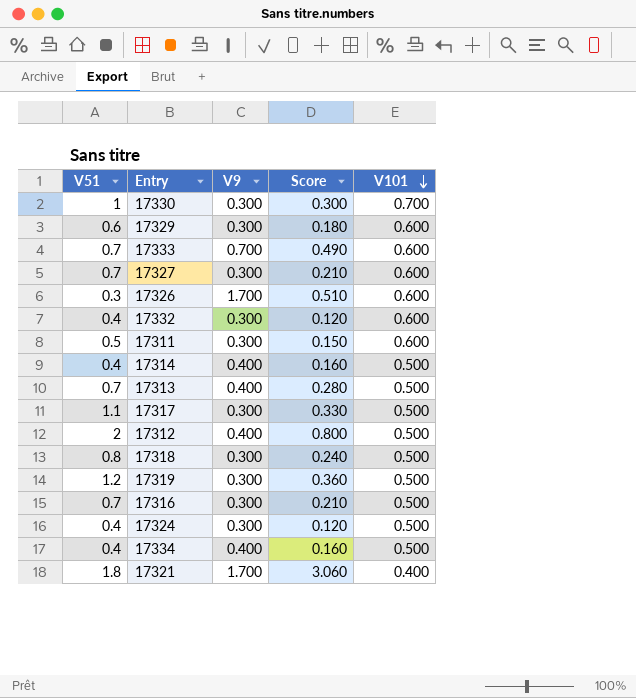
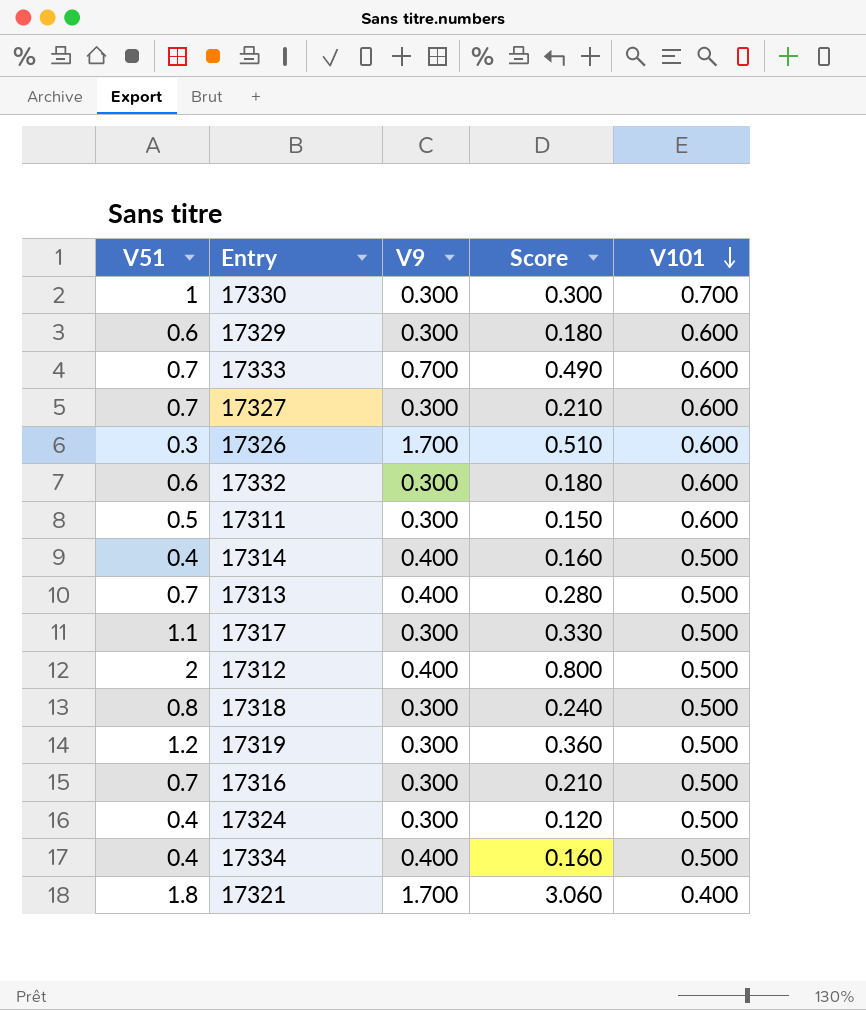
17332 | V51: 0.4 -> 0.6
17332 | Score: 0.120 -> 0.180

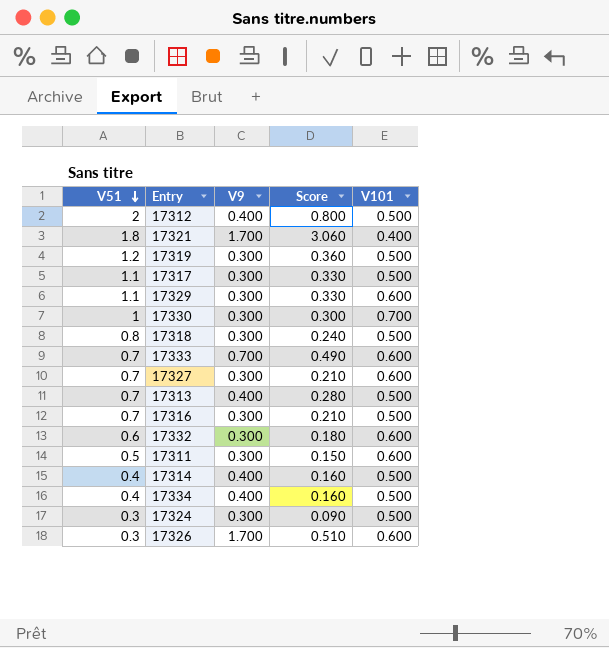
row order: V101 descending -> V51 descending
17329 | V51: 0.6 -> 1.1
17329 | Score: 0.180 -> 0.330
17324 | V51: 0.4 -> 0.3
17324 | Score: 0.120 -> 0.090

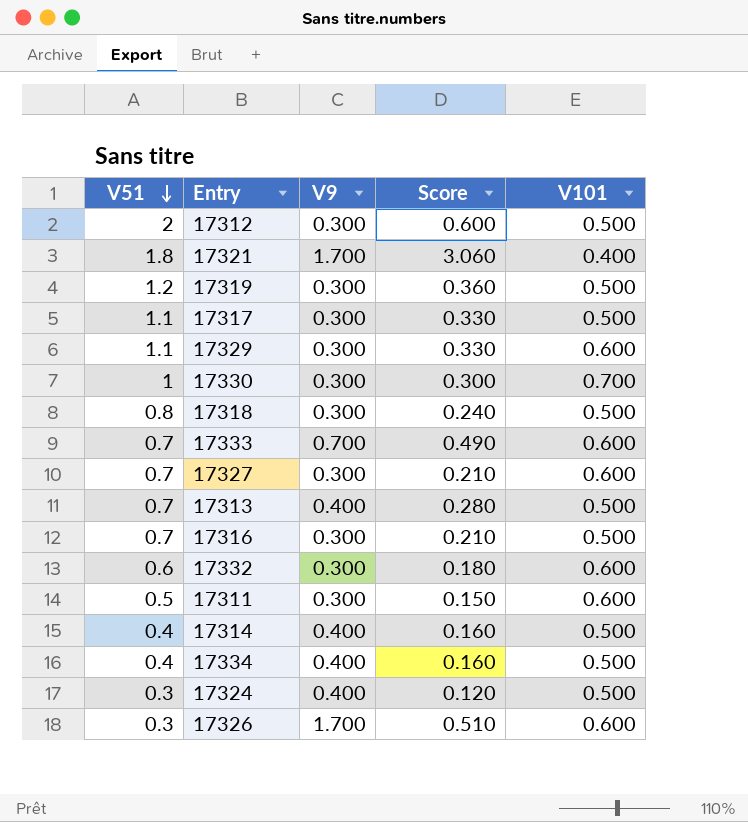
17312 | V9: 0.400 -> 0.300
17312 | Score: 0.800 -> 0.600
17324 | V9: 0.300 -> 0.400
17324 | Score: 0.090 -> 0.120

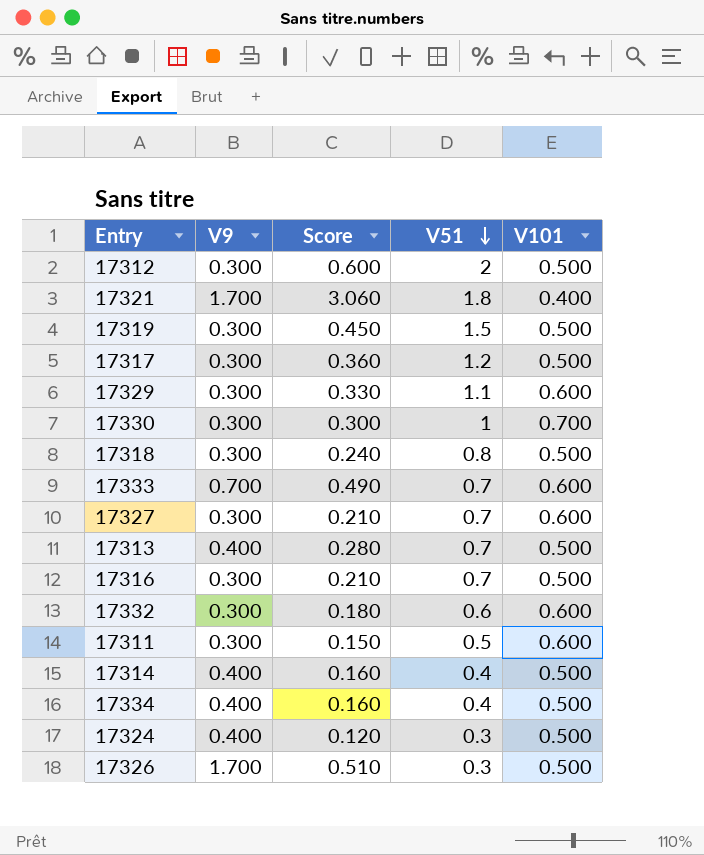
column V51 | position: 1 -> 4
17319 | Score: 0.360 -> 0.450
17319 | V51: 1.2 -> 1.5
17317 | Score: 0.330 -> 0.360
17317 | V51: 1.1 -> 1.2
17326 | V101: 0.600 -> 0.500

